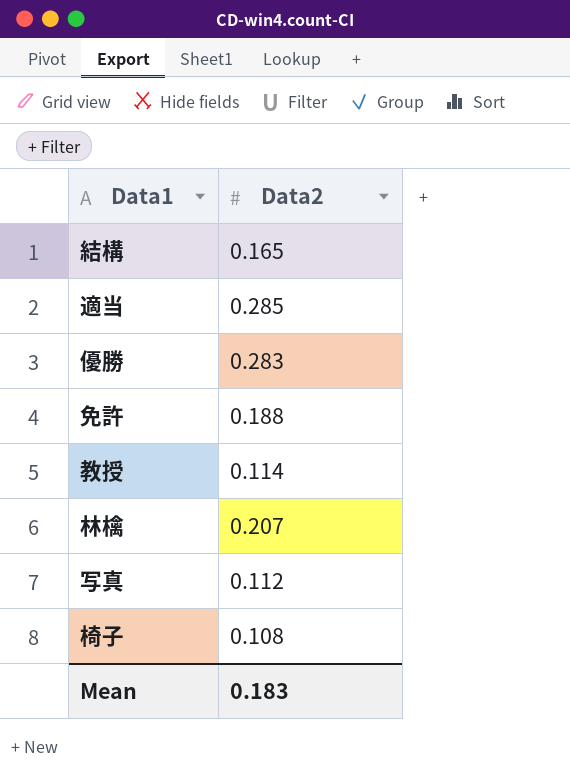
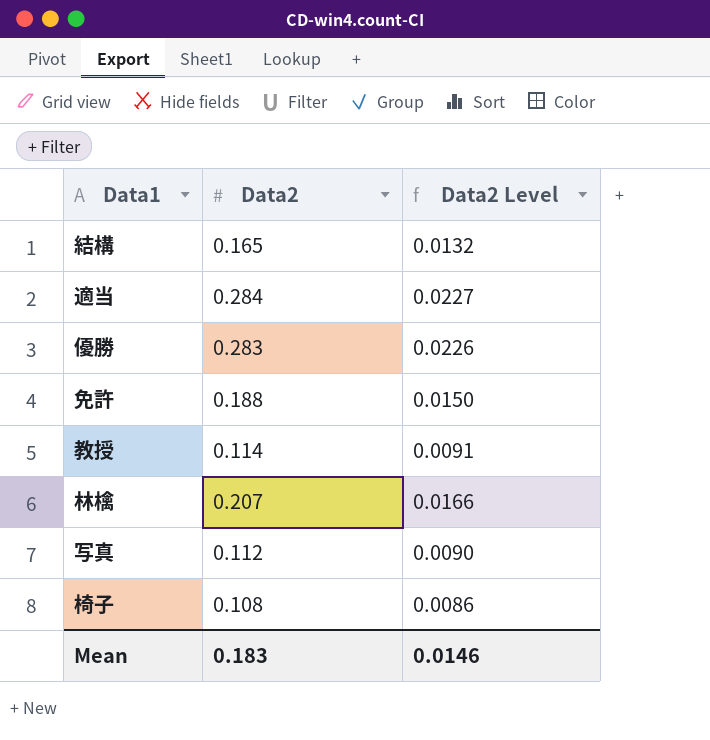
column Data2 Level | formula: none -> [Data2] * 0.08
適当 | Data2: 0.285 -> 0.284

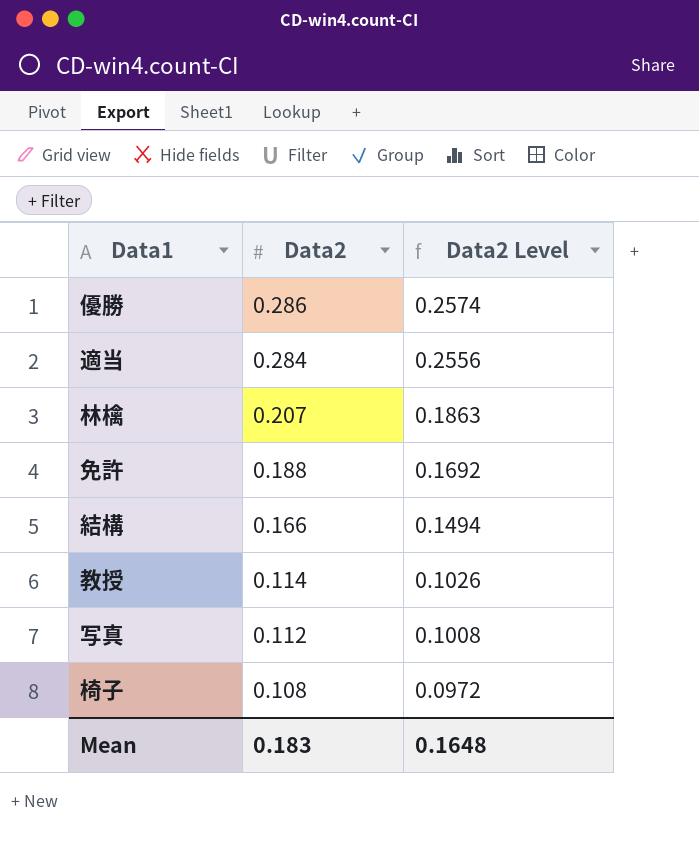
row order: none -> Data2 descending
column Data2 Level | formula: [Data2] * 0.08 -> [Data2] * 0.9
優勝 | Data2: 0.283 -> 0.286
結構 | Data2: 0.165 -> 0.166
Mean | Data2 Level: 0.0146 -> 0.1648

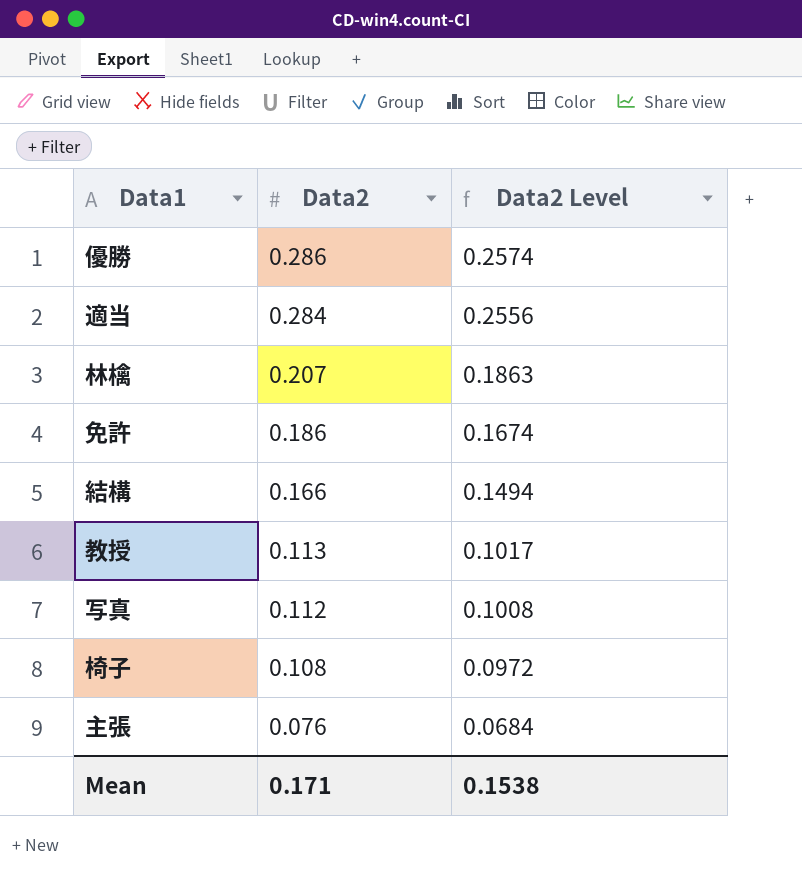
免許 | Data2: 0.188 -> 0.186
免許 | Data2 Level: 0.1692 -> 0.1674
教授 | Data2: 0.114 -> 0.113
教授 | Data2 Level: 0.1026 -> 0.1017
row 主張: none -> 0.076 | 0.0684
Mean | Data2: 0.183 -> 0.171
Mean | Data2 Level: 0.1648 -> 0.1538

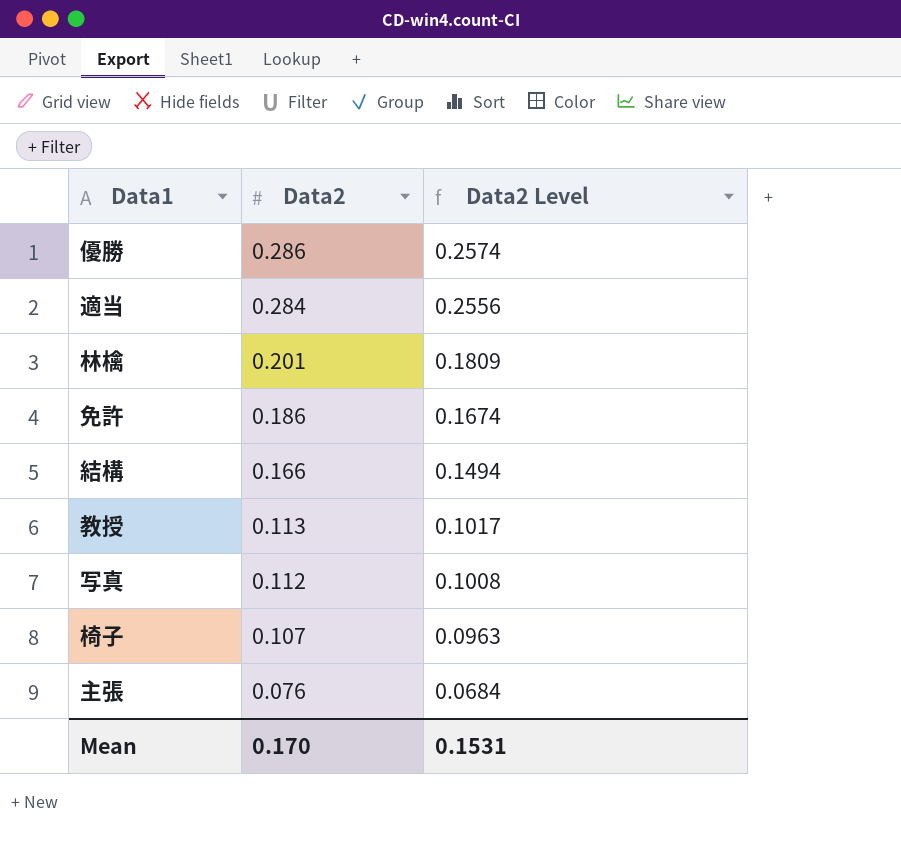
林檎 | Data2: 0.207 -> 0.201
林檎 | Data2 Level: 0.1863 -> 0.1809
椅子 | Data2: 0.108 -> 0.107
椅子 | Data2 Level: 0.0972 -> 0.0963
Mean | Data2: 0.171 -> 0.170
Mean | Data2 Level: 0.1538 -> 0.1531

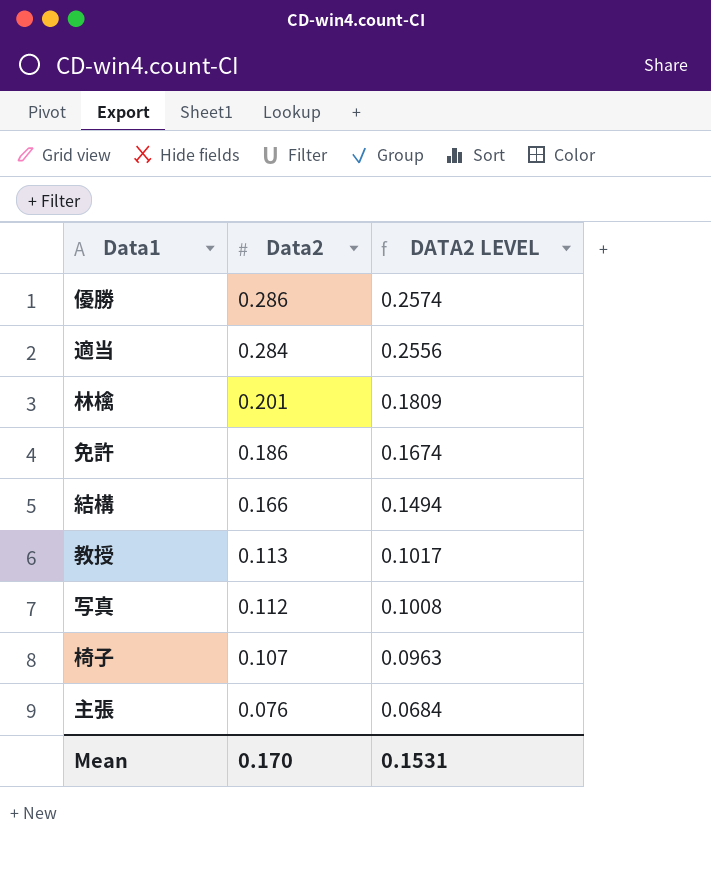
column name: Data2 Level -> DATA2 LEVEL

